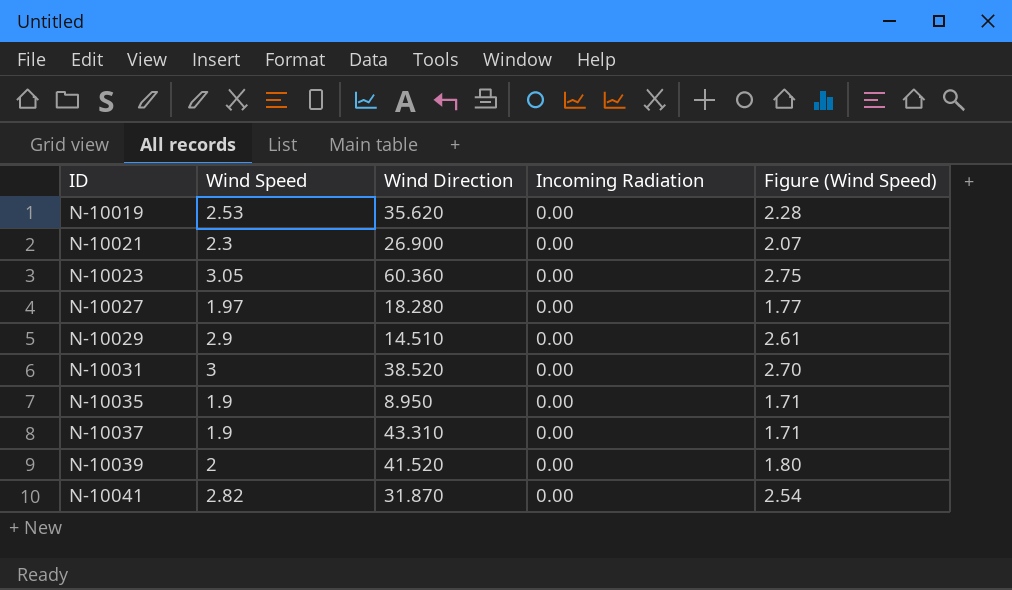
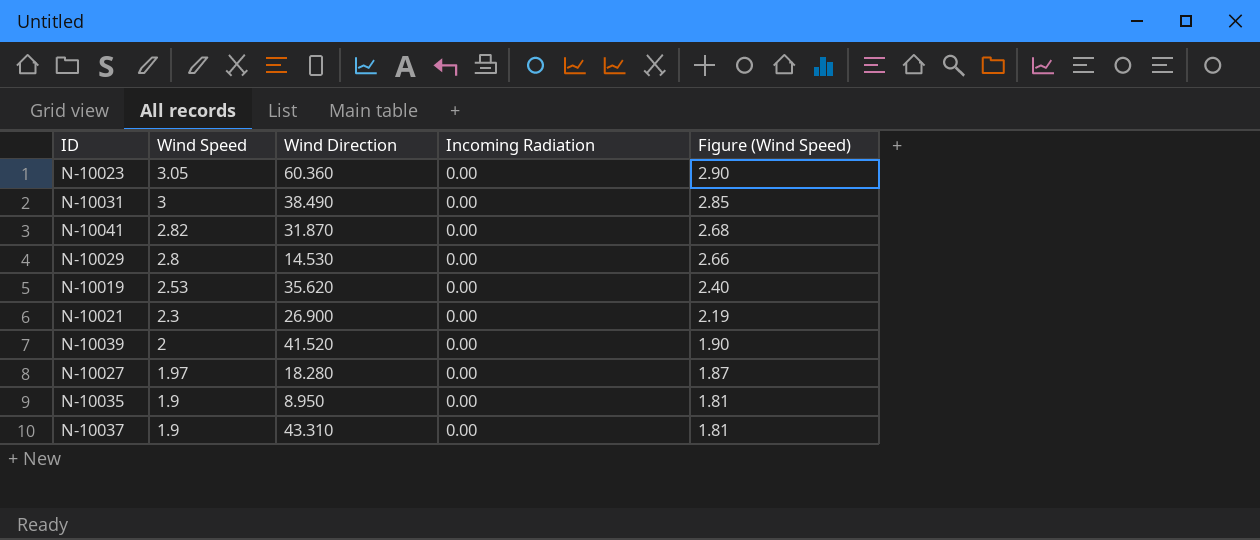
row order: ID ascending -> Wind Speed descending
column Figure (Wind Speed) | formula: [Wind Speed] * 0.9 -> [Wind Speed] * 0.95
N-10031 | Wind Direction: 38.520 -> 38.490
N-10029 | Wind Speed: 2.9 -> 2.8
N-10029 | Wind Direction: 14.510 -> 14.530

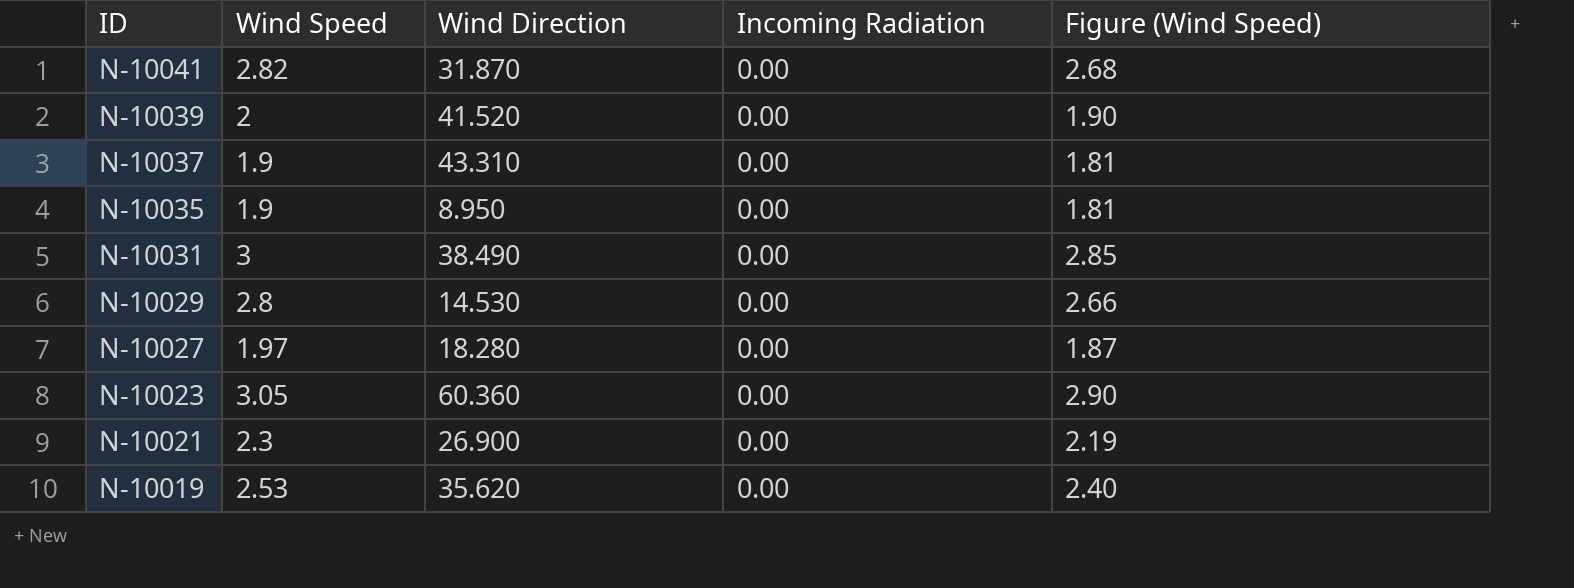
row order: Wind Speed descending -> ID descending

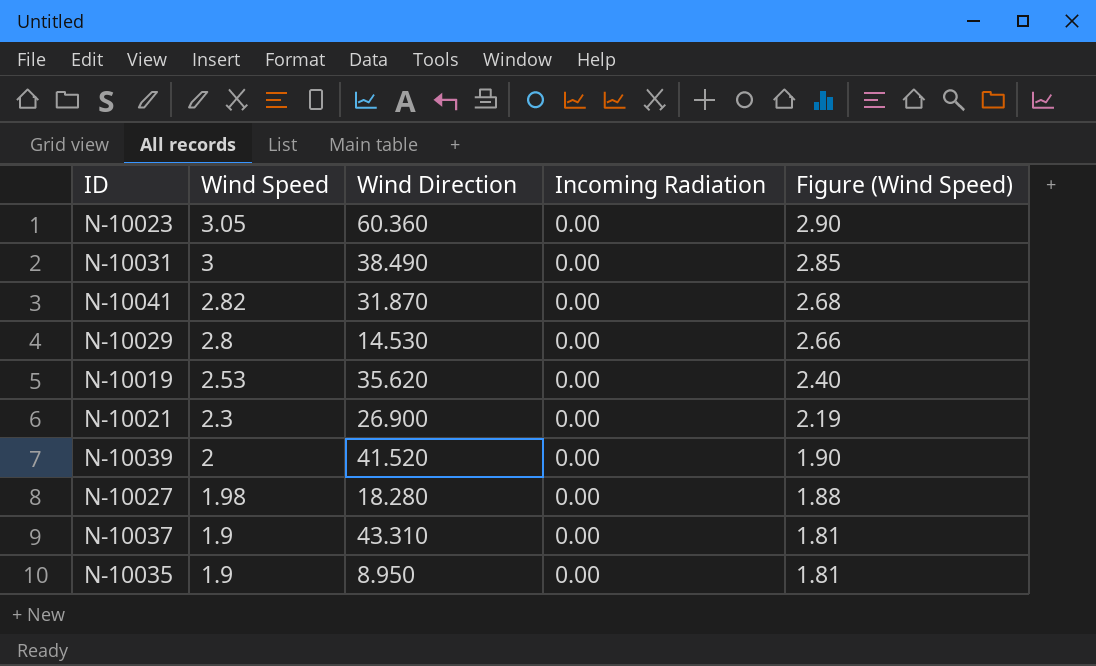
row order: ID descending -> Wind Speed descending
N-10027 | Wind Speed: 1.97 -> 1.98
N-10027 | Figure (Wind Speed): 1.87 -> 1.88

